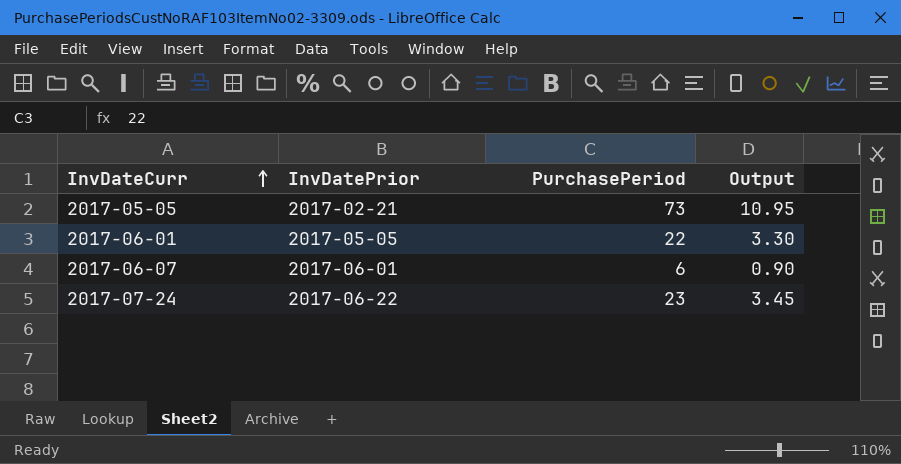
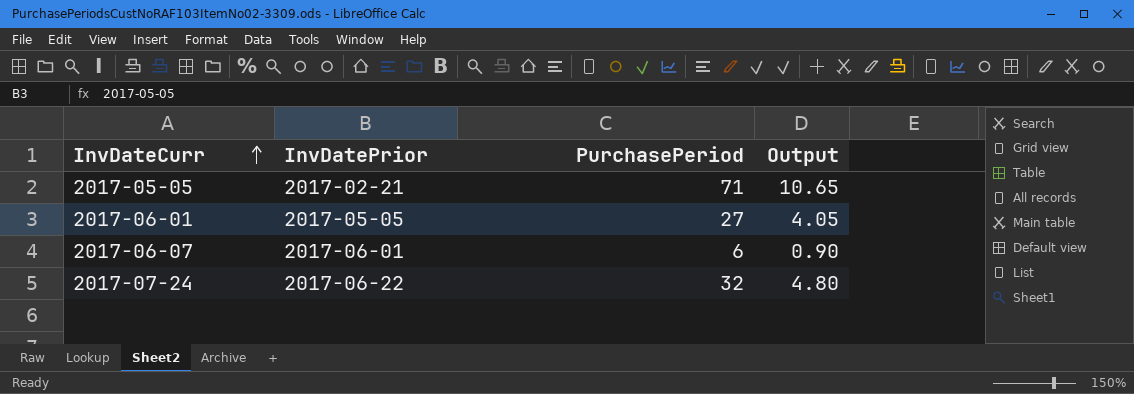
2017-05-05 | PurchasePeriod: 73 -> 71
2017-05-05 | Output: 10.95 -> 10.65
2017-06-01 | PurchasePeriod: 22 -> 27
2017-06-01 | Output: 3.30 -> 4.05
2017-07-24 | PurchasePeriod: 23 -> 32
2017-07-24 | Output: 3.45 -> 4.80

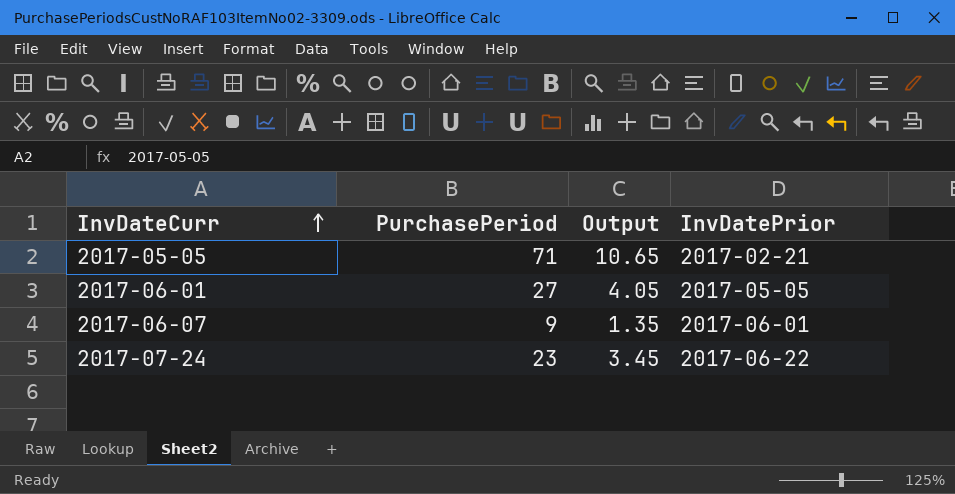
column InvDatePrior | position: 2 -> 4
2017-06-07 | PurchasePeriod: 6 -> 9
2017-06-07 | Output: 0.90 -> 1.35
2017-07-24 | PurchasePeriod: 32 -> 23
2017-07-24 | Output: 4.80 -> 3.45

